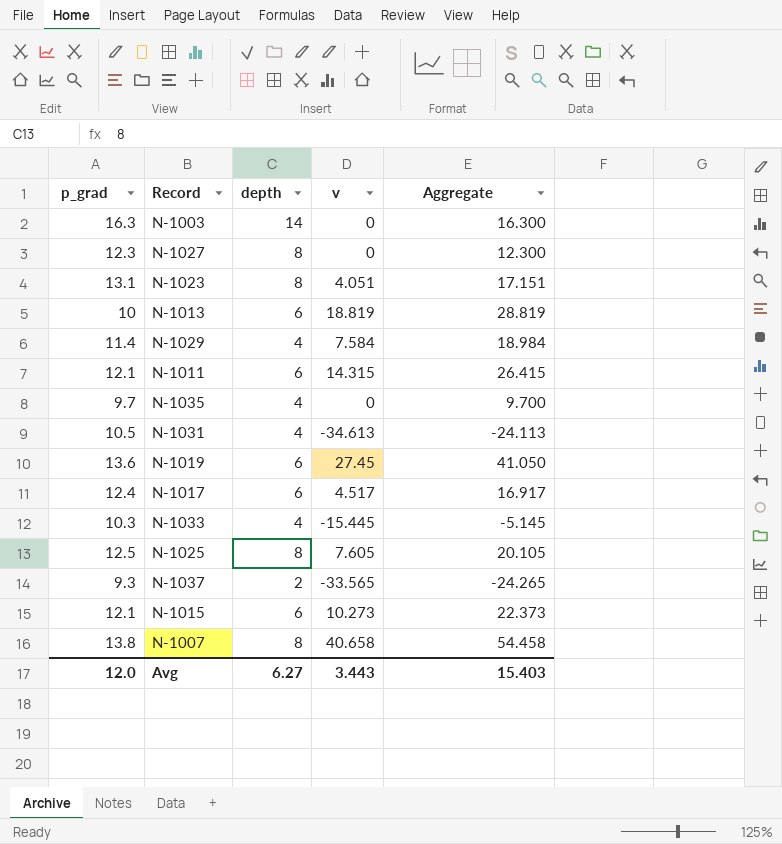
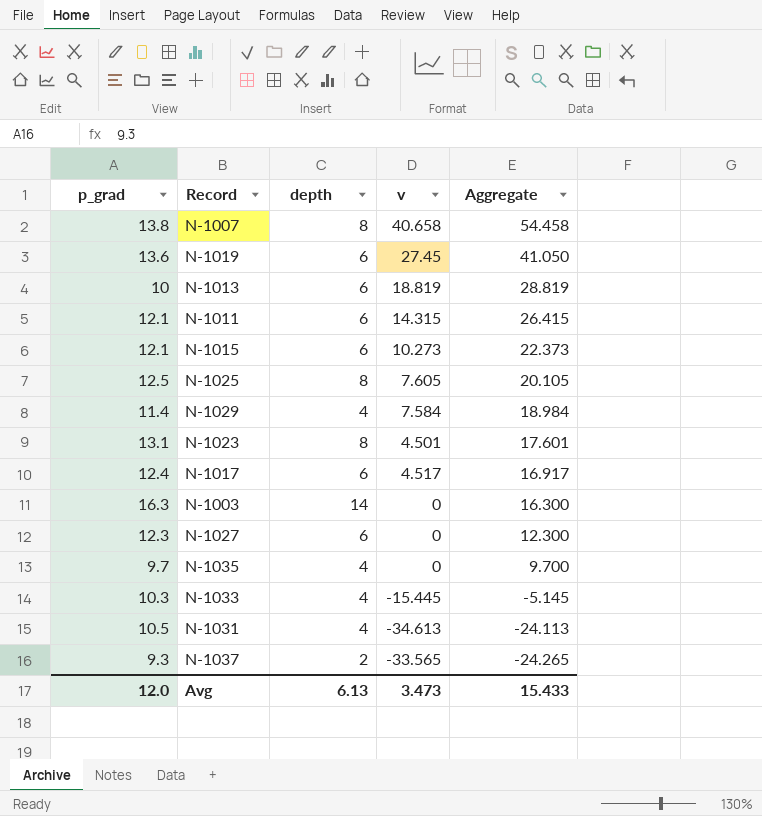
row order: none -> Aggregate descending
N-1023 | v: 4.051 -> 4.501
N-1023 | Aggregate: 17.151 -> 17.601
N-1027 | depth: 8 -> 6
Avg | depth: 6.27 -> 6.13
Avg | v: 3.443 -> 3.473
Avg | Aggregate: 15.403 -> 15.433

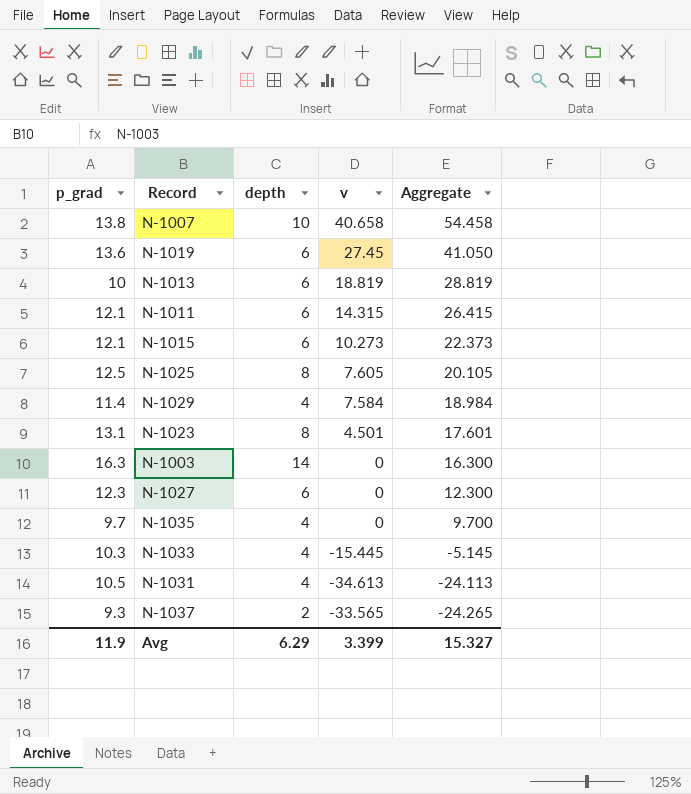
row N-1017: 12.4 | 6 | 4.517 | 16.917 -> none
N-1007 | depth: 8 -> 10
Avg | p_grad: 12.0 -> 11.9
Avg | depth: 6.13 -> 6.29
Avg | v: 3.473 -> 3.399
Avg | Aggregate: 15.433 -> 15.327

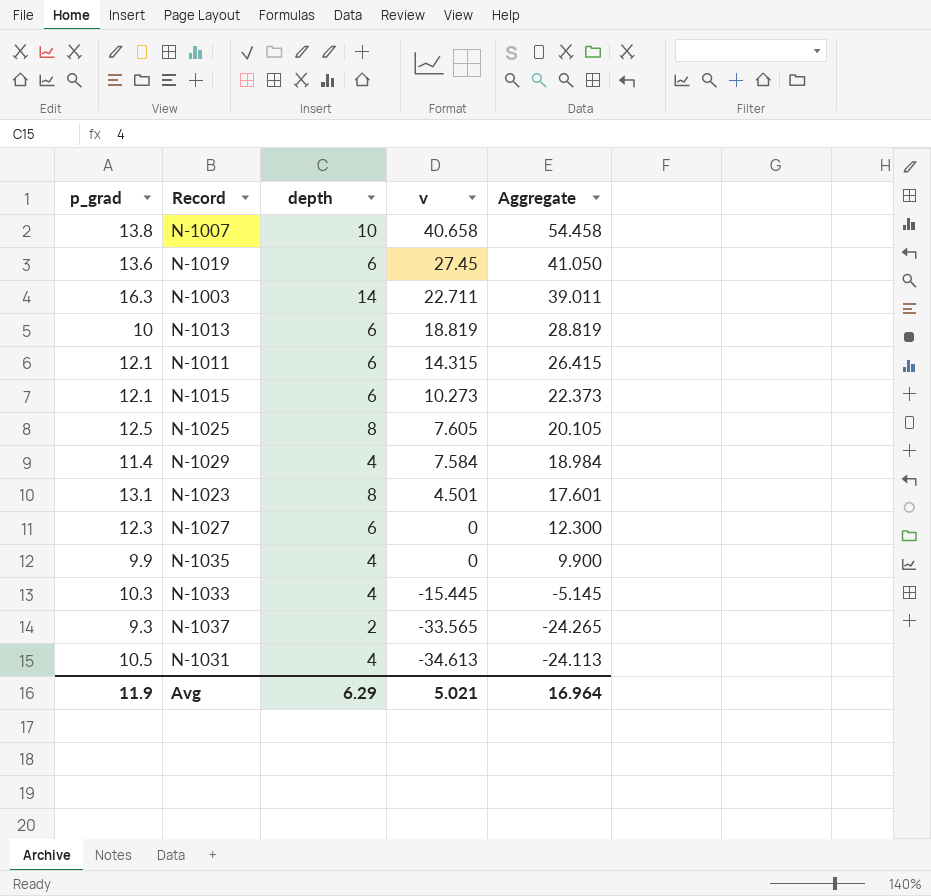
row order: Aggregate descending -> v descending
N-1003 | v: 0 -> 22.711
N-1003 | Aggregate: 16.300 -> 39.011
N-1035 | p_grad: 9.7 -> 9.9
N-1035 | Aggregate: 9.700 -> 9.900
Avg | v: 3.399 -> 5.021
Avg | Aggregate: 15.327 -> 16.964

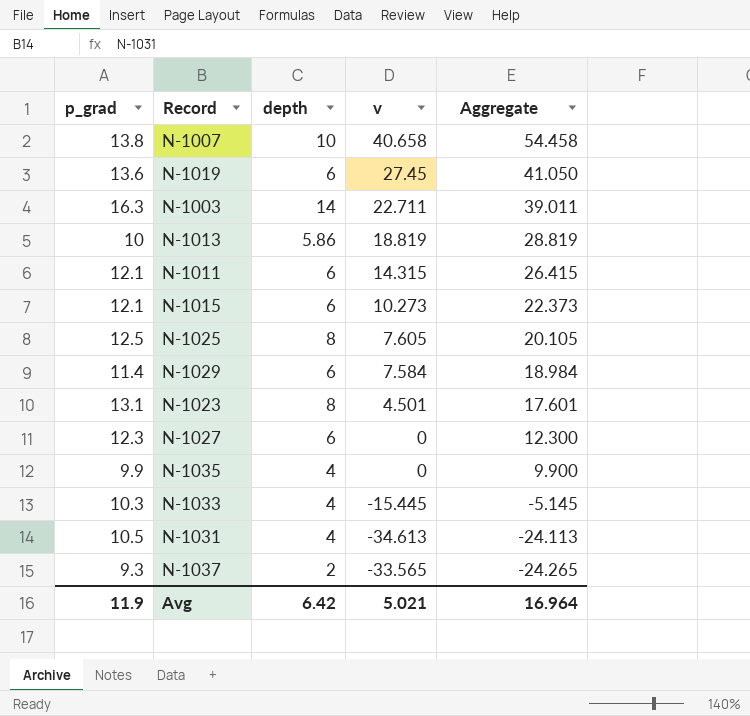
row order: v descending -> Aggregate descending
N-1013 | depth: 6 -> 5.86
N-1029 | depth: 4 -> 6
Avg | depth: 6.29 -> 6.42

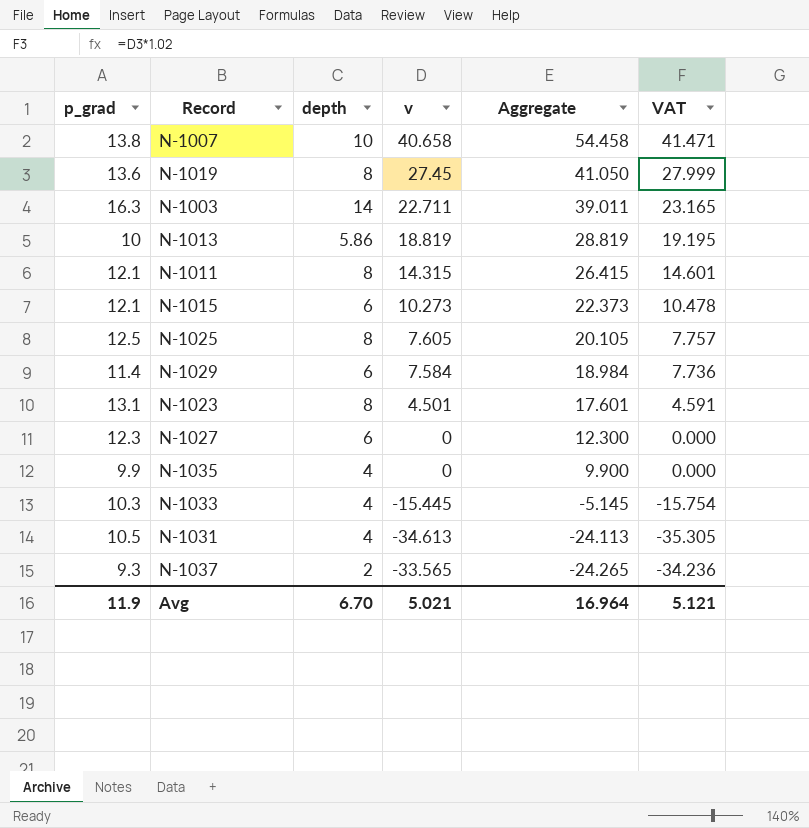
column VAT | formula: none -> [v] * 1.02
N-1019 | depth: 6 -> 8
N-1011 | depth: 6 -> 8
Avg | depth: 6.42 -> 6.70

